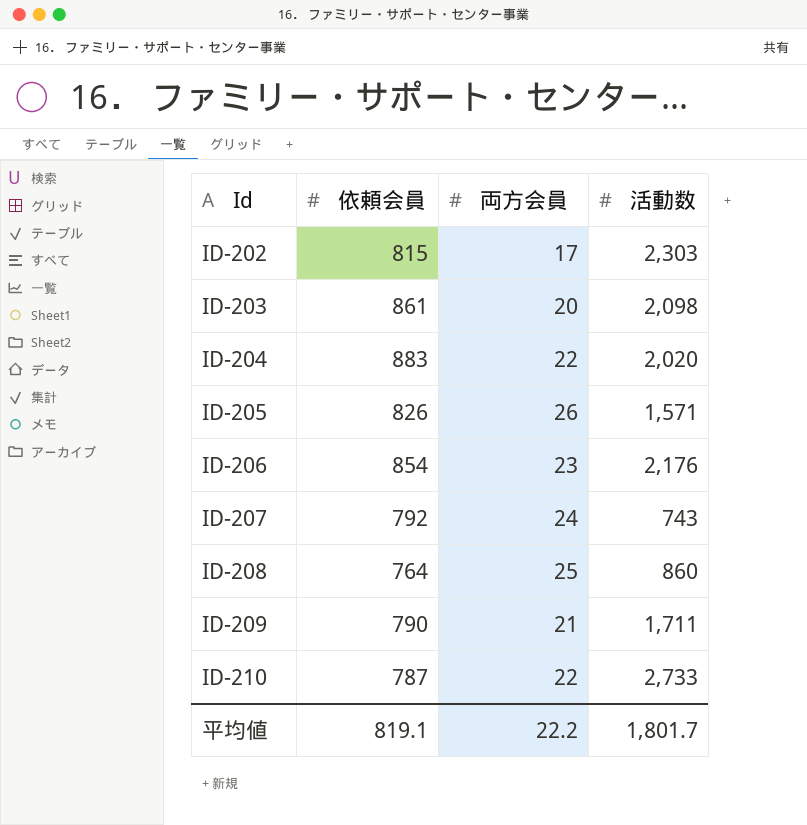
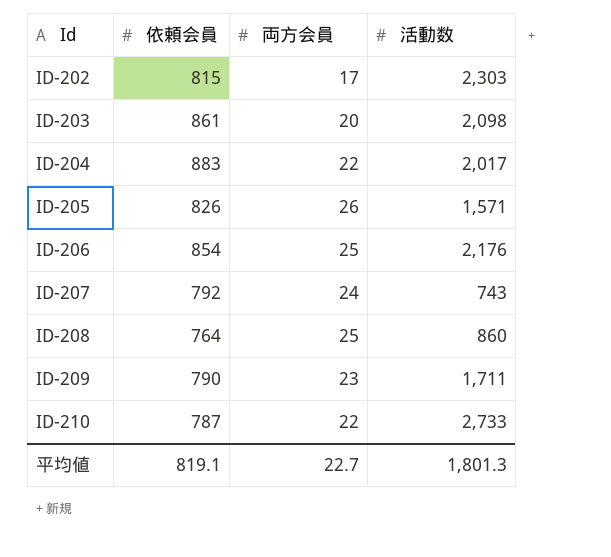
ID-204 | 活動数: 2,020 -> 2,017
ID-206 | 両方会員: 23 -> 25
ID-209 | 両方会員: 21 -> 23
平均値 | 両方会員: 22.2 -> 22.7
平均値 | 活動数: 1,801.7 -> 1,801.3

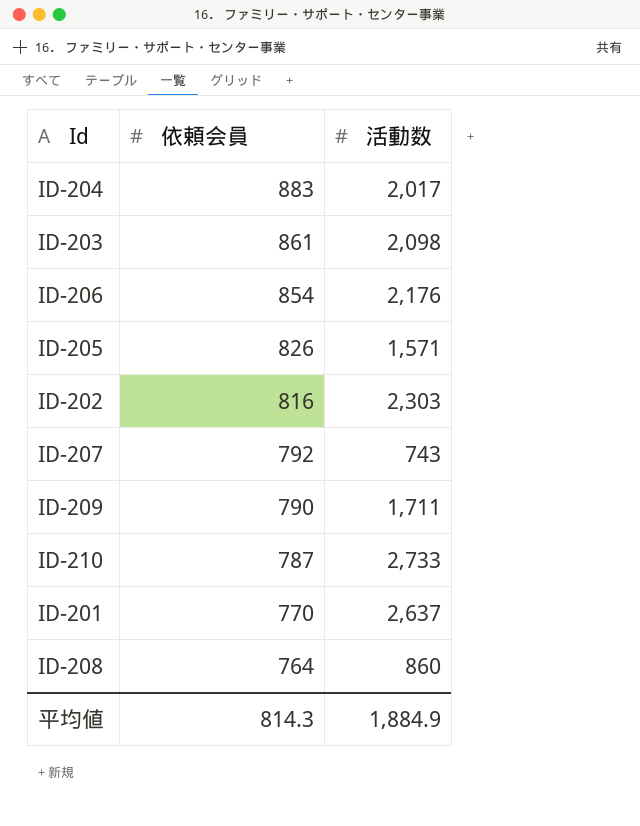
row order: Id ascending -> 依頼会員 descending
column 両方会員 | position: 3 -> none
ID-202 | 依頼会員: 815 -> 816
row ID-201: none -> 770 | 2,637
平均値 | 依頼会員: 819.1 -> 814.3
平均値 | 活動数: 1,801.3 -> 1,884.9

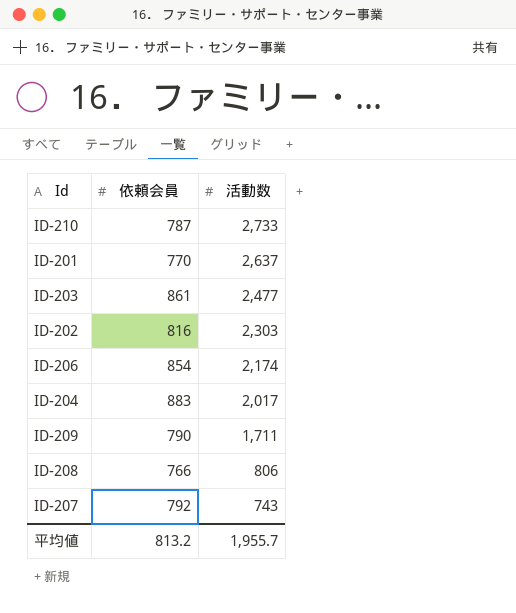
row order: 依頼会員 descending -> 活動数 descending
row ID-205: 826 | 1,571 -> none
ID-203 | 活動数: 2,098 -> 2,477
ID-206 | 活動数: 2,176 -> 2,174
ID-208 | 依頼会員: 764 -> 766
ID-208 | 活動数: 860 -> 806
平均値 | 依頼会員: 814.3 -> 813.2
平均値 | 活動数: 1,884.9 -> 1,955.7

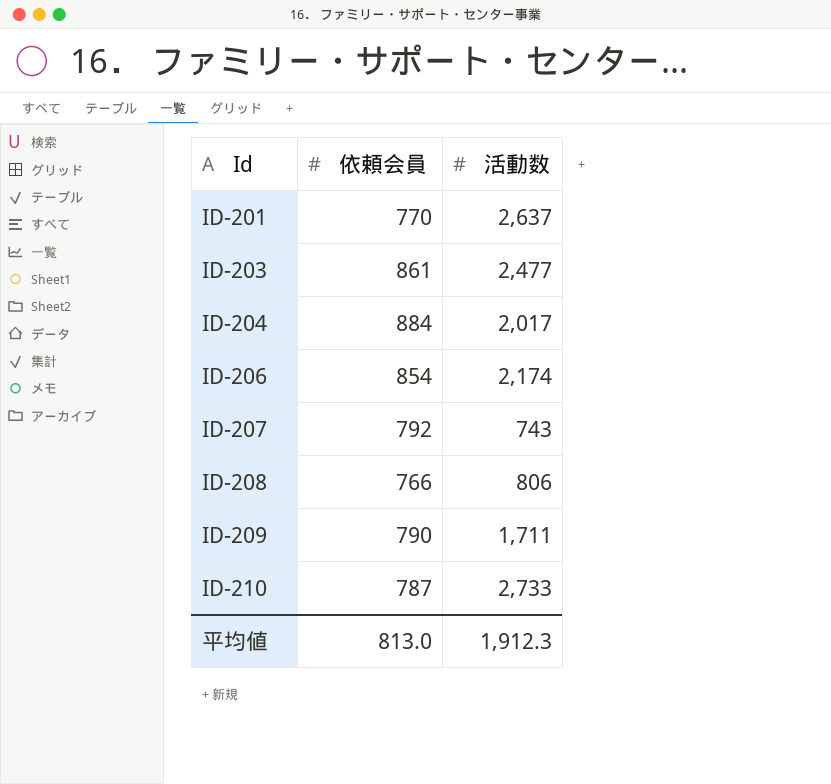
row order: 活動数 descending -> Id ascending
row ID-202: 816 | 2,303 -> none
ID-204 | 依頼会員: 883 -> 884
平均値 | 依頼会員: 813.2 -> 813.0
平均値 | 活動数: 1,955.7 -> 1,912.3

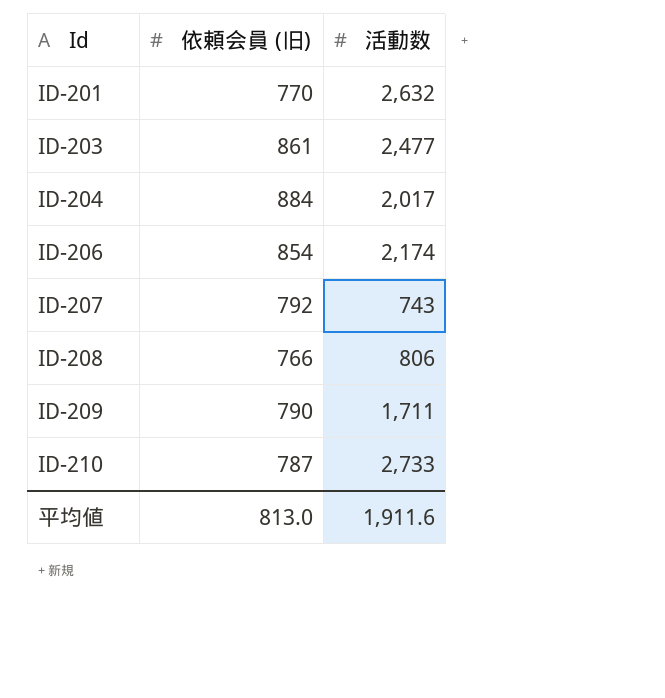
column name: 依頼会員 -> 依頼会員 (旧)
ID-201 | 活動数: 2,637 -> 2,632
平均値 | 活動数: 1,912.3 -> 1,911.6

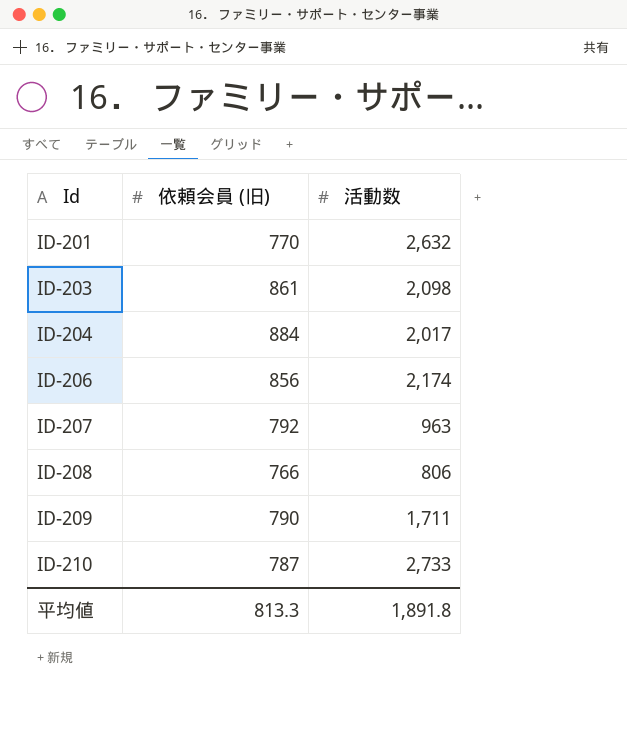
ID-203 | 活動数: 2,477 -> 2,098
ID-206 | 依頼会員 (旧): 854 -> 856
ID-207 | 活動数: 743 -> 963
平均値 | 依頼会員 (旧): 813.0 -> 813.3
平均値 | 活動数: 1,911.6 -> 1,891.8

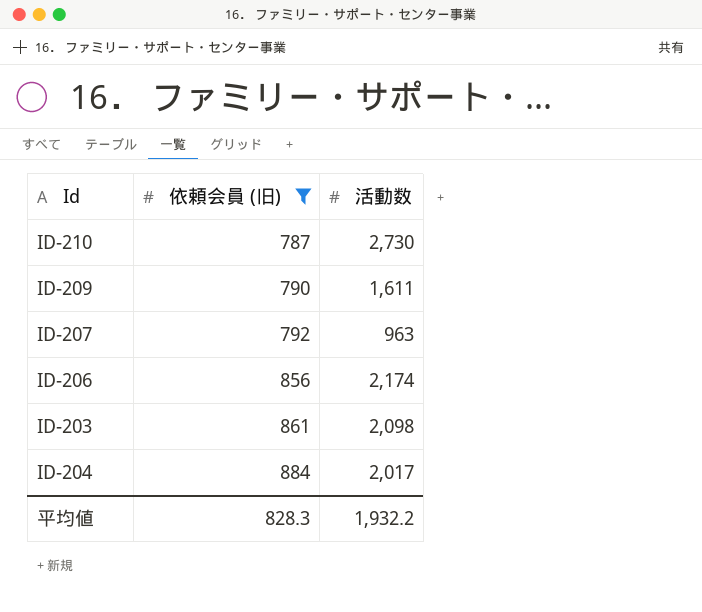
filter: none -> 依頼会員 (旧) >= 787
row order: Id ascending -> 依頼会員 (旧) ascending
ID-210 | 活動数: 2,733 -> 2,730
ID-209 | 活動数: 1,711 -> 1,611
平均値 | 依頼会員 (旧): 813.3 -> 828.3
平均値 | 活動数: 1,891.8 -> 1,932.2

